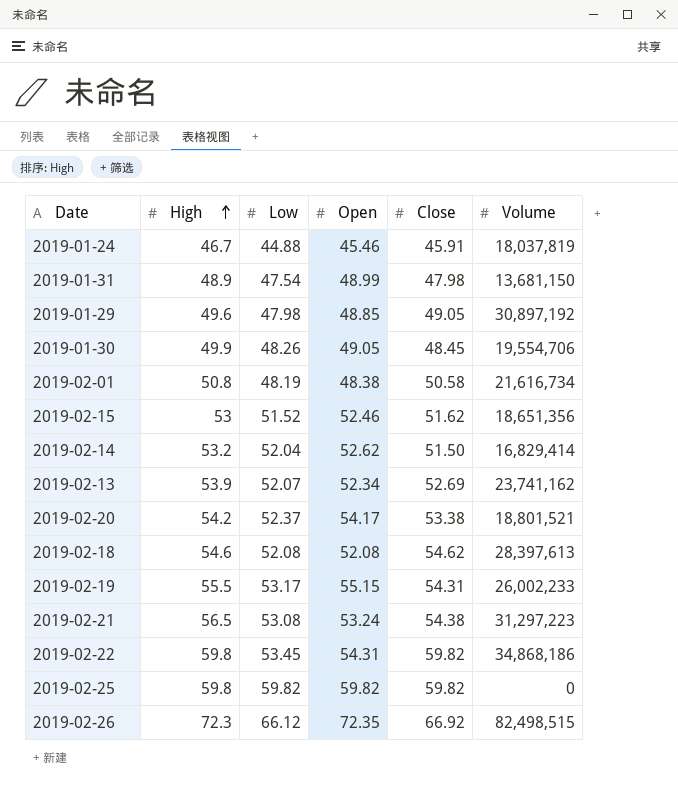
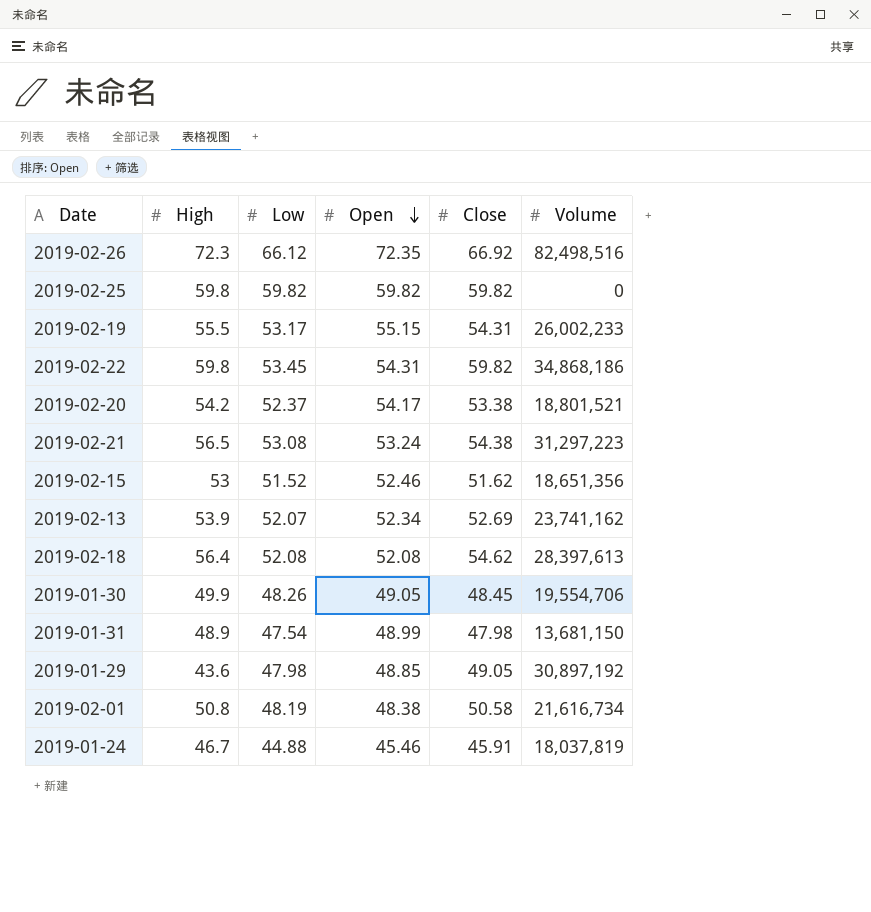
row order: High ascending -> Open descending
row 2019-02-14: 53.2 | 52.04 | 52.62 | 51.50 | 16,829,414 -> none
2019-02-26 | Volume: 82,498,515 -> 82,498,516
2019-02-18 | High: 54.6 -> 56.4
2019-01-29 | High: 49.6 -> 43.6

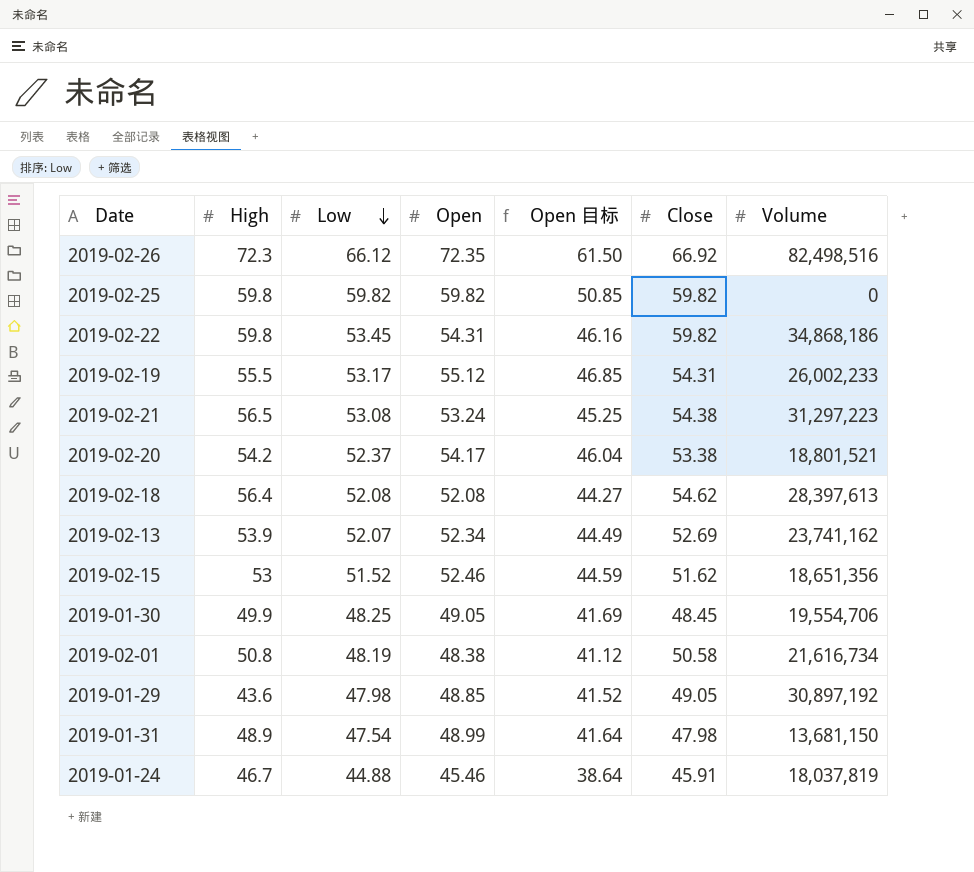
row order: Open descending -> Low descending
column Open 目标 | formula: none -> [Open] * 0.85
2019-02-19 | Open: 55.15 -> 55.12
2019-01-30 | Low: 48.26 -> 48.25

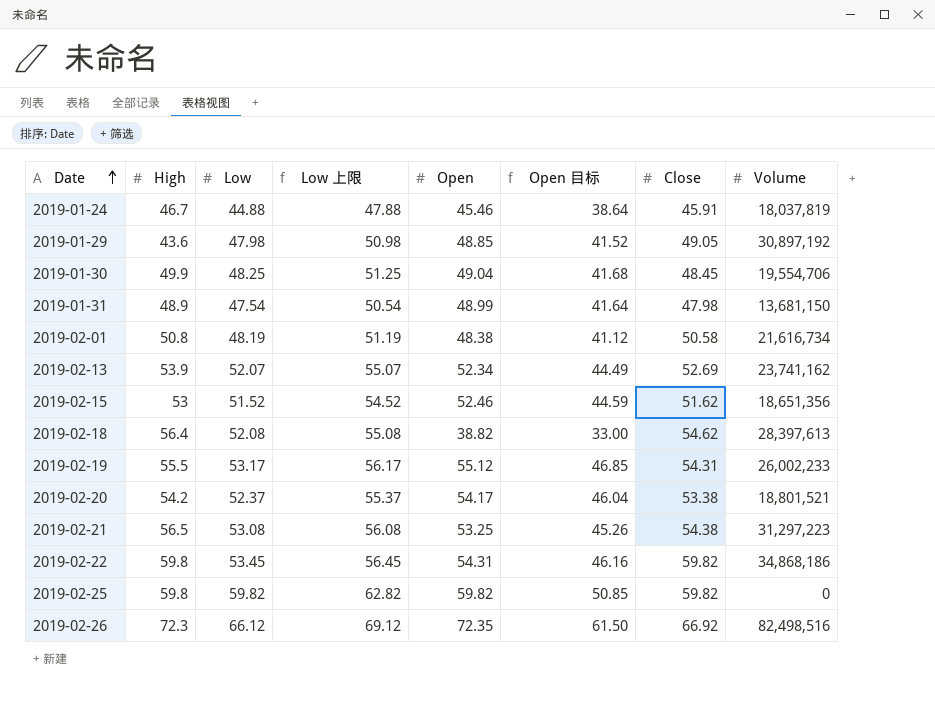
row order: Low descending -> Date ascending
column Low 上限 | formula: none -> [Low] + 3
2019-01-30 | Open: 49.05 -> 49.04
2019-01-30 | Open 目标: 41.69 -> 41.68
2019-02-18 | Open: 52.08 -> 38.82
2019-02-18 | Open 目标: 44.27 -> 33.00
2019-02-21 | Open: 53.24 -> 53.25
2019-02-21 | Open 目标: 45.25 -> 45.26

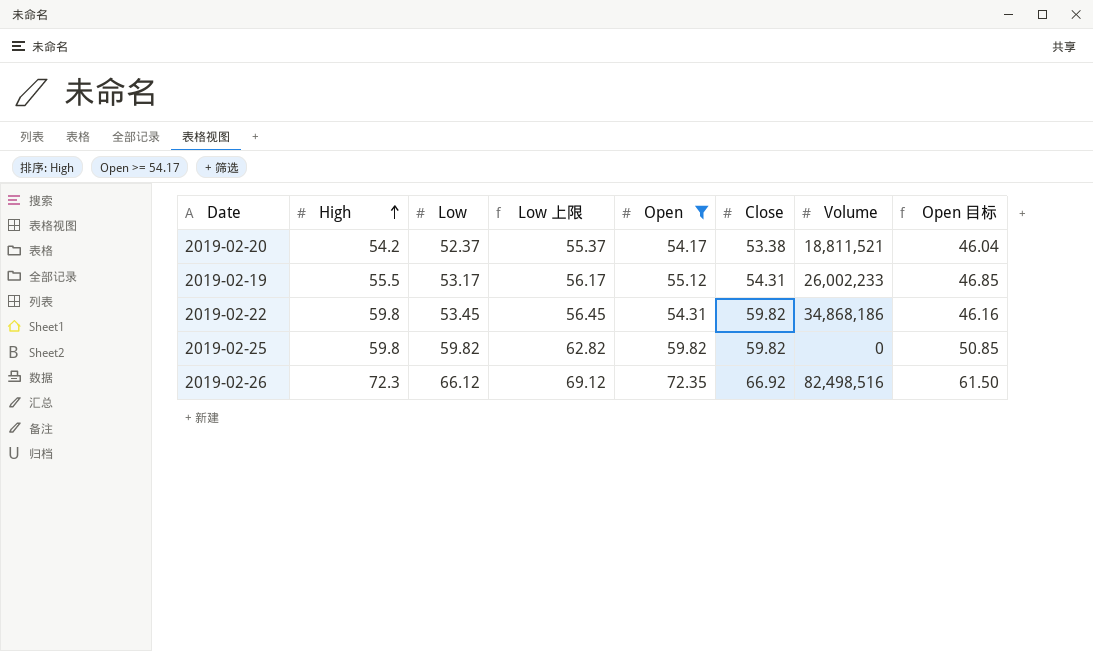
filter: none -> Open >= 54.17
row order: Date ascending -> High ascending
column Open 目标 | position: 6 -> 8
2019-02-20 | Volume: 18,801,521 -> 18,811,521

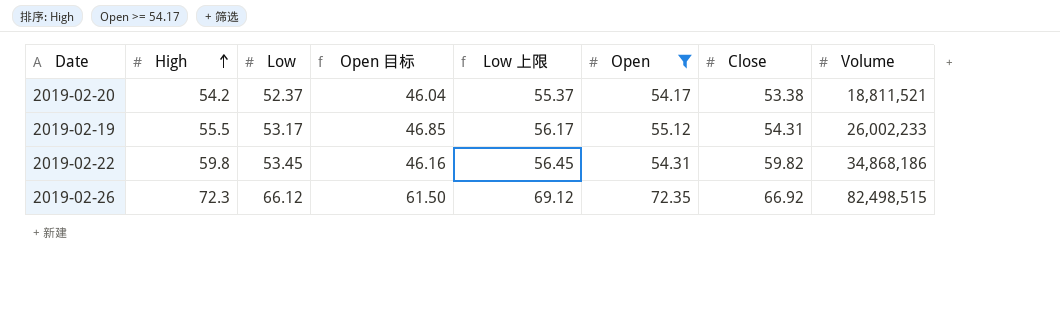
column Open 目标 | position: 8 -> 4
row 2019-02-25: 59.8 | 59.82 | 62.82 | 59.82 | 59.82 | 0 | 50.85 -> none
2019-02-26 | Volume: 82,498,516 -> 82,498,515

